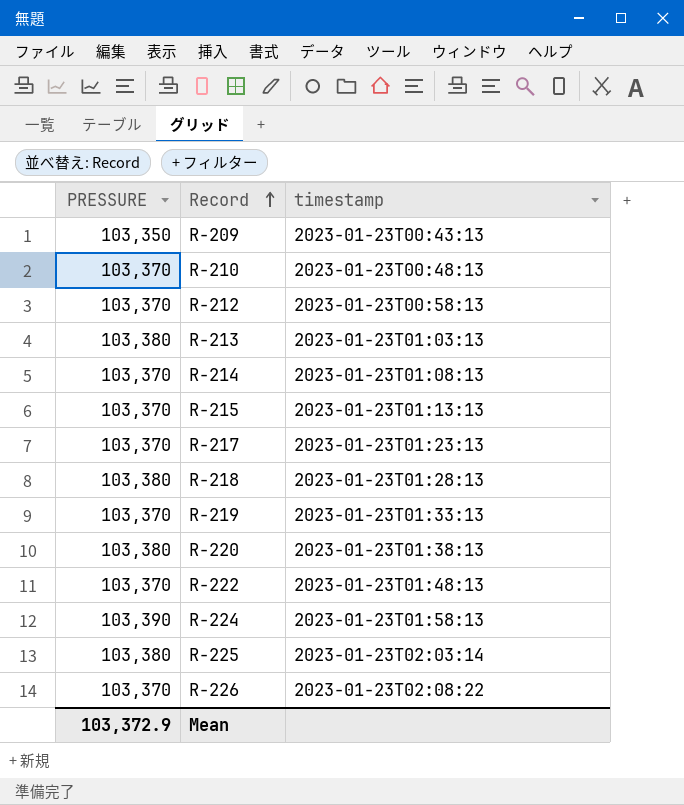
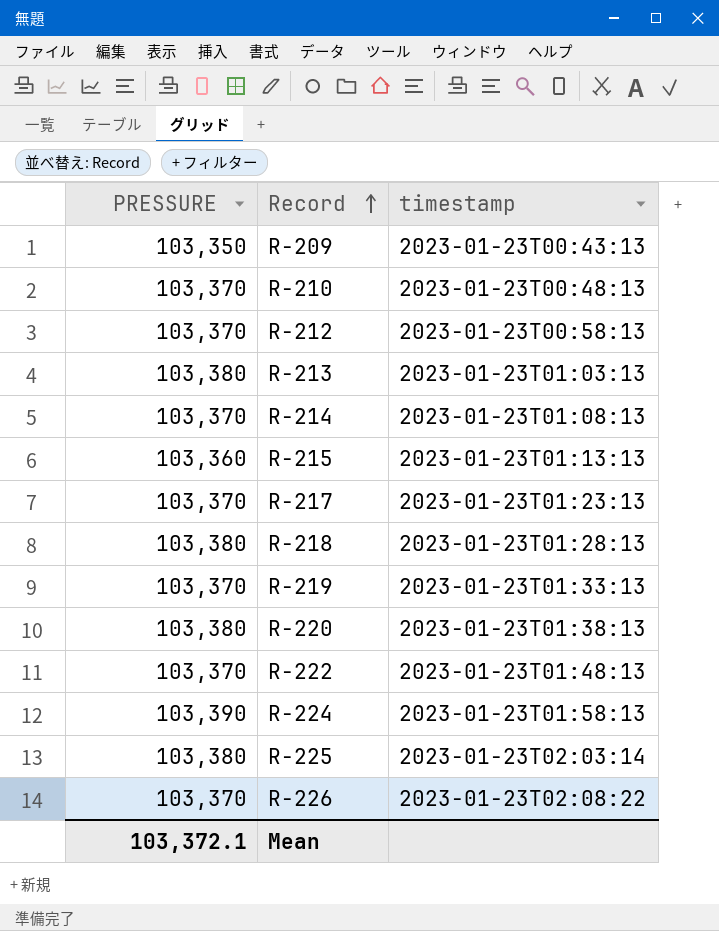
R-215 | PRESSURE: 103,370 -> 103,360
Mean | PRESSURE: 103,372.9 -> 103,372.1

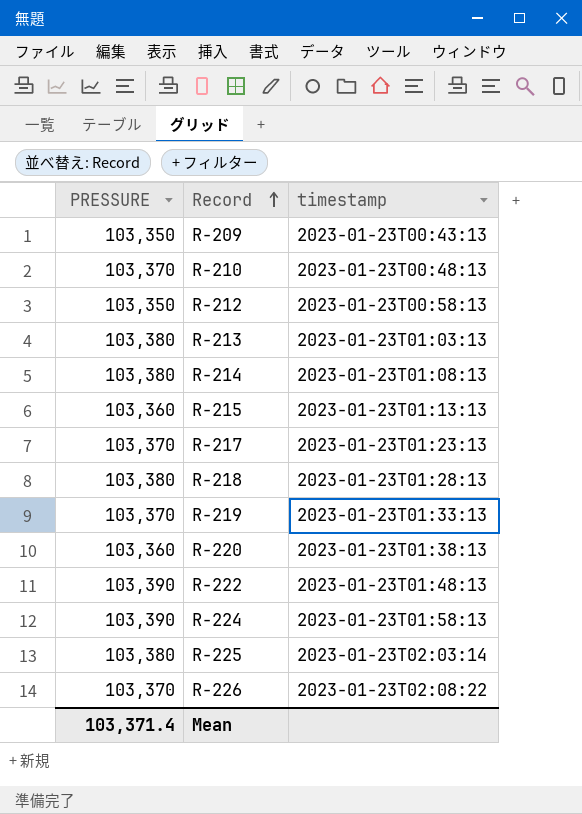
R-212 | PRESSURE: 103,370 -> 103,350
R-214 | PRESSURE: 103,370 -> 103,380
R-220 | PRESSURE: 103,380 -> 103,360
R-222 | PRESSURE: 103,370 -> 103,390
Mean | PRESSURE: 103,372.1 -> 103,371.4

